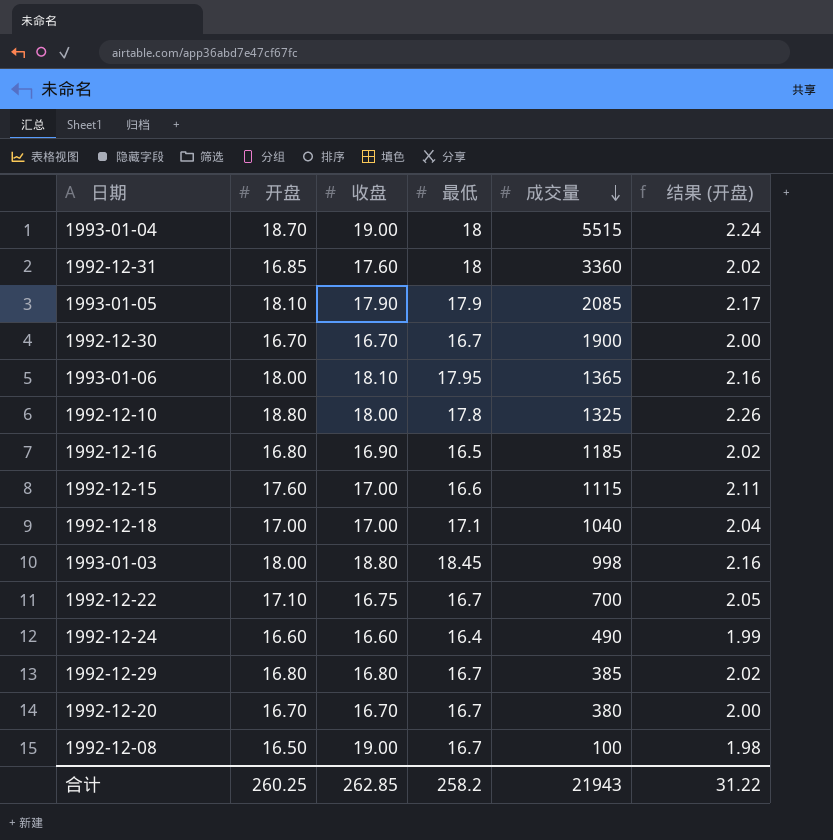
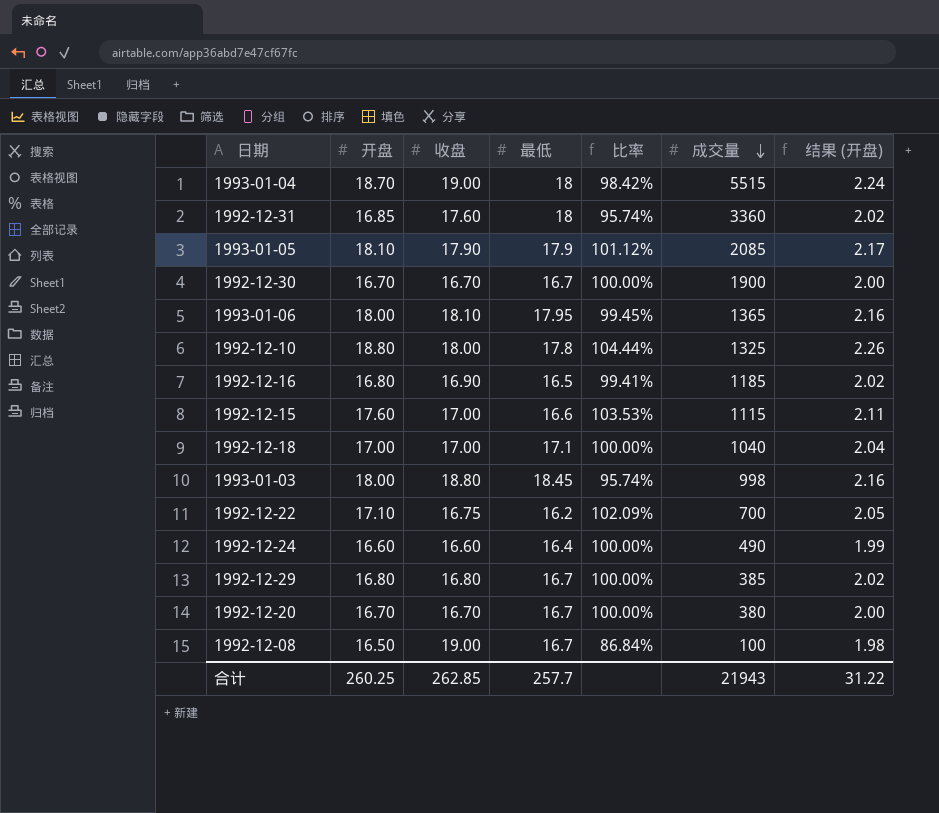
column 比率 | formula: none -> [开盘] / [收盘]
1992-12-22 | 最低: 16.7 -> 16.2
合计 | 最低: 258.2 -> 257.7

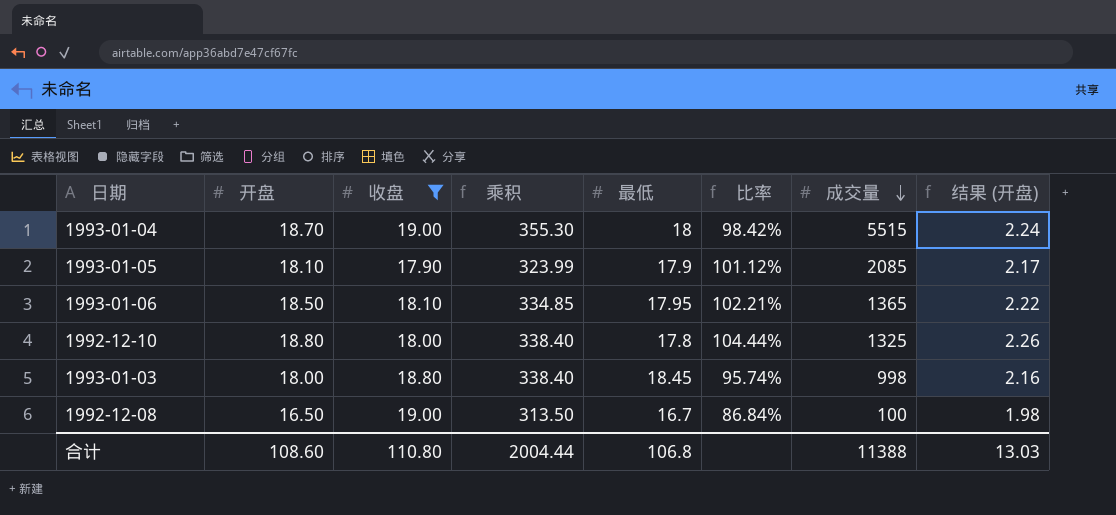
filter: none -> 收盘 >= 17.90
column 乘积 | formula: none -> [开盘] * [收盘]
1993-01-06 | 开盘: 18.00 -> 18.50
1993-01-06 | 比率: 99.45% -> 102.21%
1993-01-06 | 结果 (开盘): 2.16 -> 2.22
合计 | 开盘: 260.25 -> 108.60
合计 | 收盘: 262.85 -> 110.80
合计 | 最低: 257.7 -> 106.8
合计 | 成交量: 21943 -> 11388
合计 | 结果 (开盘): 31.22 -> 13.03

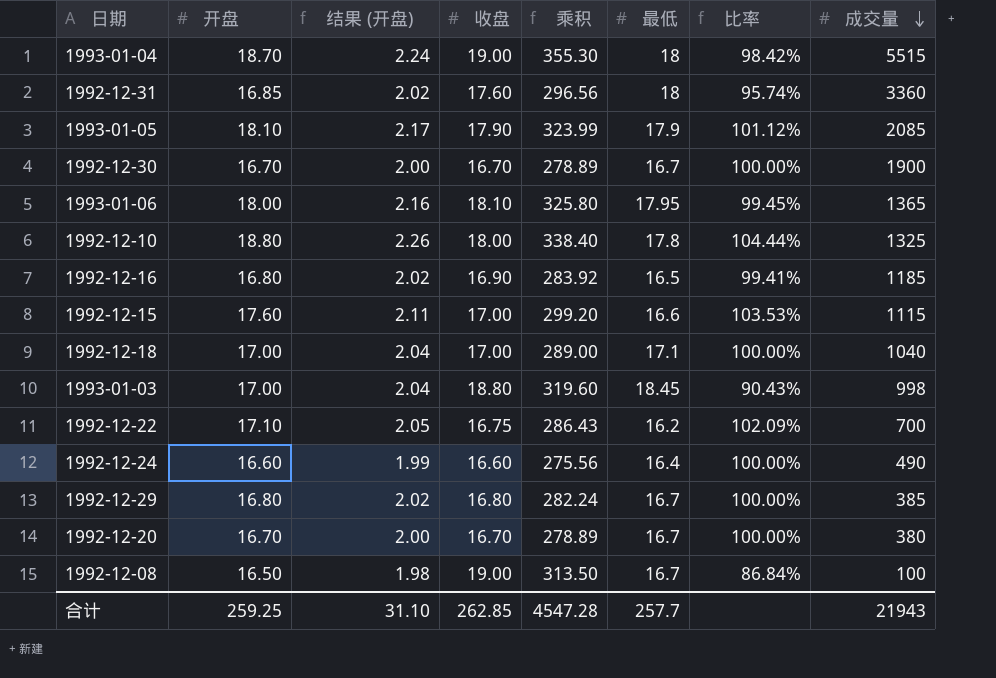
filter: 收盘 >= 17.90 -> none
column 结果 (开盘) | position: 8 -> 3
1993-01-06 | 开盘: 18.50 -> 18.00
1993-01-06 | 结果 (开盘): 2.22 -> 2.16
1993-01-06 | 乘积: 334.85 -> 325.80
1993-01-06 | 比率: 102.21% -> 99.45%
1993-01-03 | 开盘: 18.00 -> 17.00
1993-01-03 | 结果 (开盘): 2.16 -> 2.04
1993-01-03 | 乘积: 338.40 -> 319.60
1993-01-03 | 比率: 95.74% -> 90.43%
合计 | 开盘: 108.60 -> 259.25
合计 | 结果 (开盘): 13.03 -> 31.10
合计 | 收盘: 110.80 -> 262.85
合计 | 乘积: 2004.44 -> 4547.28
合计 | 最低: 106.8 -> 257.7
合计 | 成交量: 11388 -> 21943

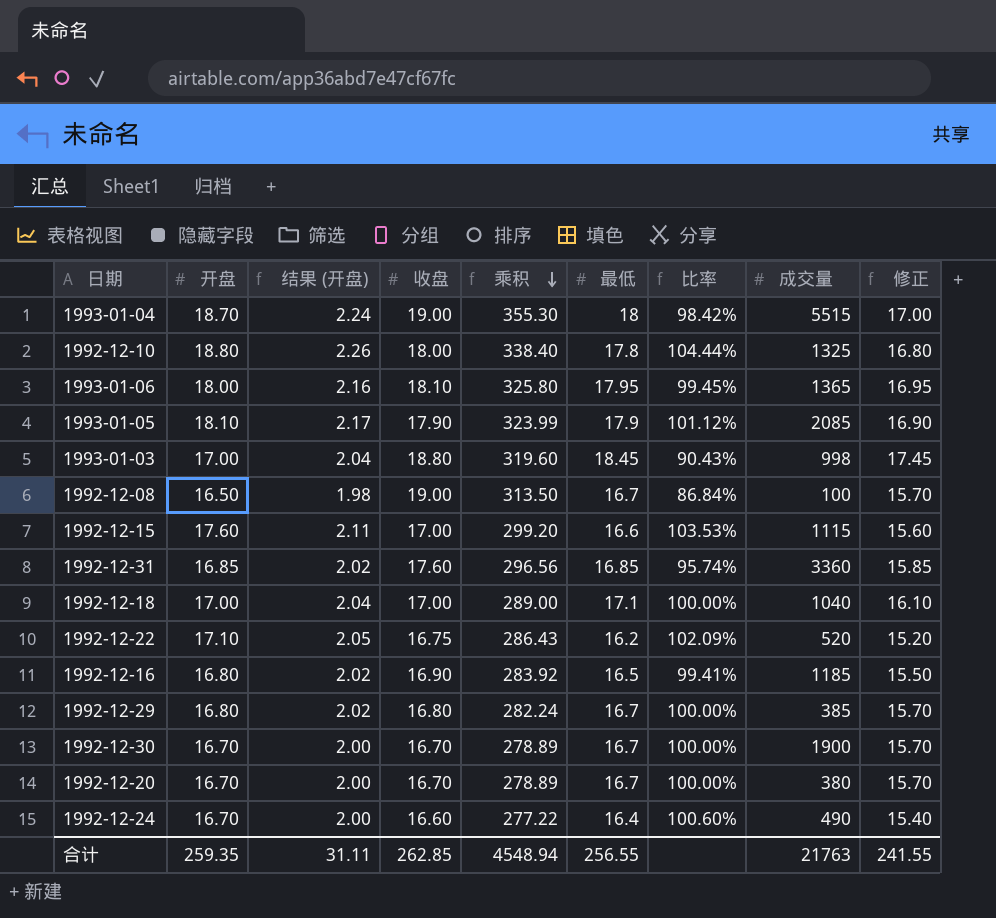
row order: 成交量 descending -> 乘积 descending
column 修正 | formula: none -> [最低] - 1
1992-12-31 | 最低: 18 -> 16.85
1992-12-22 | 成交量: 700 -> 520
1992-12-24 | 开盘: 16.60 -> 16.70
1992-12-24 | 结果 (开盘): 1.99 -> 2.00
1992-12-24 | 乘积: 275.56 -> 277.22
1992-12-24 | 比率: 100.00% -> 100.60%
合计 | 开盘: 259.25 -> 259.35
合计 | 结果 (开盘): 31.10 -> 31.11
合计 | 乘积: 4547.28 -> 4548.94
合计 | 最低: 257.7 -> 256.55
合计 | 成交量: 21943 -> 21763

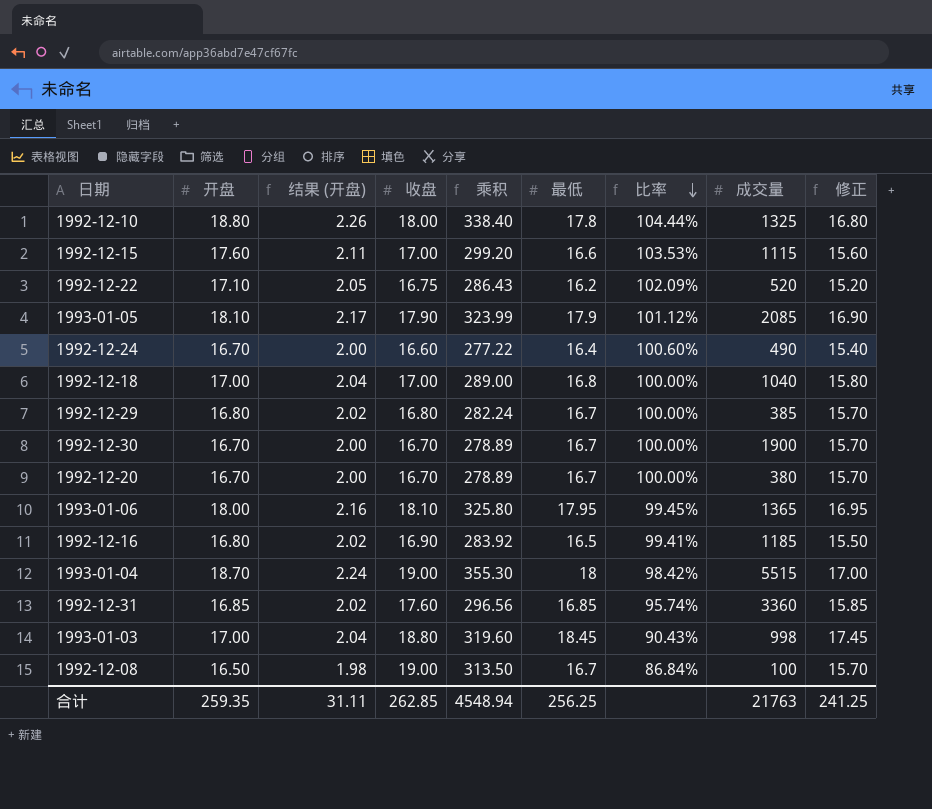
row order: 乘积 descending -> 比率 descending
1992-12-18 | 最低: 17.1 -> 16.8
1992-12-18 | 修正: 16.10 -> 15.80
合计 | 最低: 256.55 -> 256.25
合计 | 修正: 241.55 -> 241.25

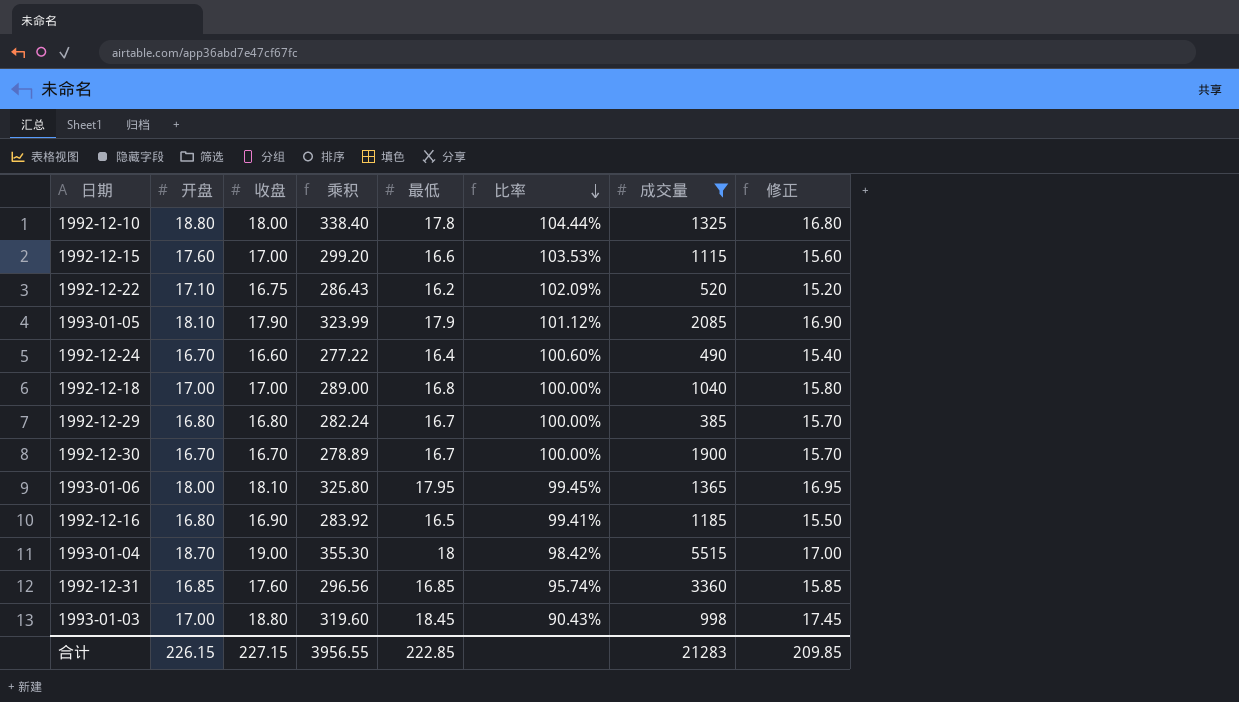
filter: none -> 成交量 >= 385
column 结果 (开盘) | formula: [开盘] * 0.12 -> none
合计 | 开盘: 259.35 -> 226.15
合计 | 收盘: 262.85 -> 227.15
合计 | 乘积: 4548.94 -> 3956.55
合计 | 最低: 256.25 -> 222.85
合计 | 成交量: 21763 -> 21283
合计 | 修正: 241.25 -> 209.85

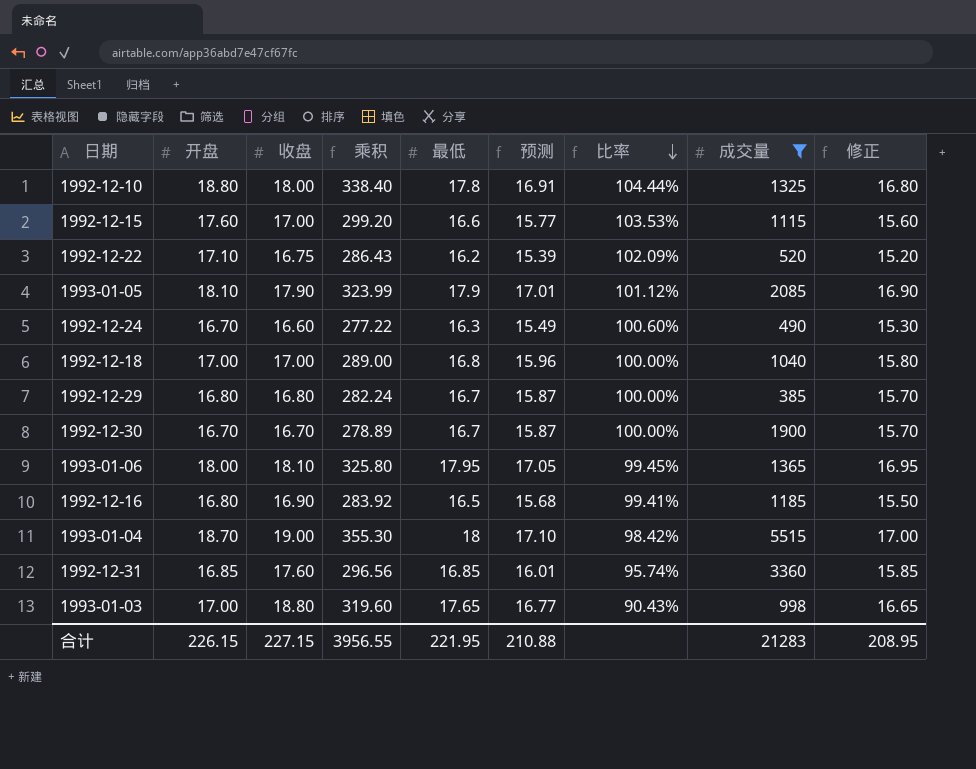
column 预测 | formula: none -> [最低] * 0.95
1992-12-24 | 最低: 16.4 -> 16.3
1992-12-24 | 修正: 15.40 -> 15.30
1993-01-03 | 最低: 18.45 -> 17.65
1993-01-03 | 修正: 17.45 -> 16.65
合计 | 最低: 222.85 -> 221.95
合计 | 修正: 209.85 -> 208.95

